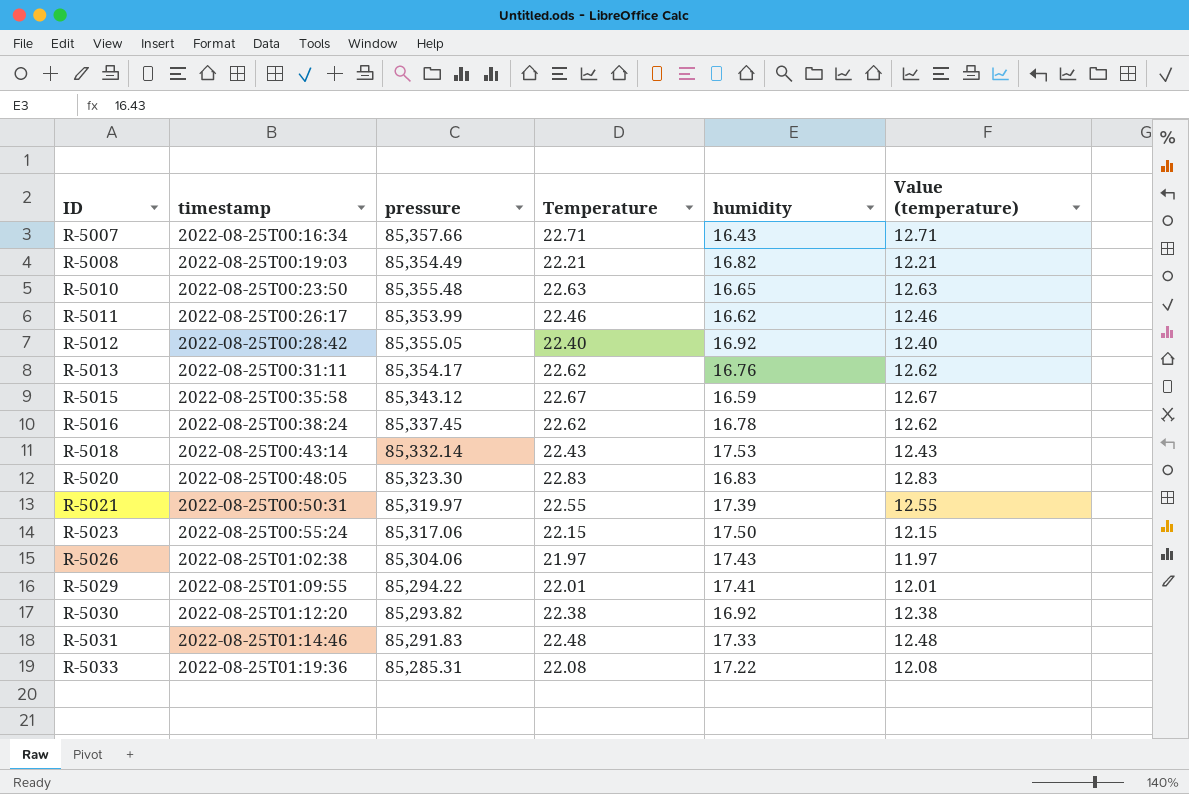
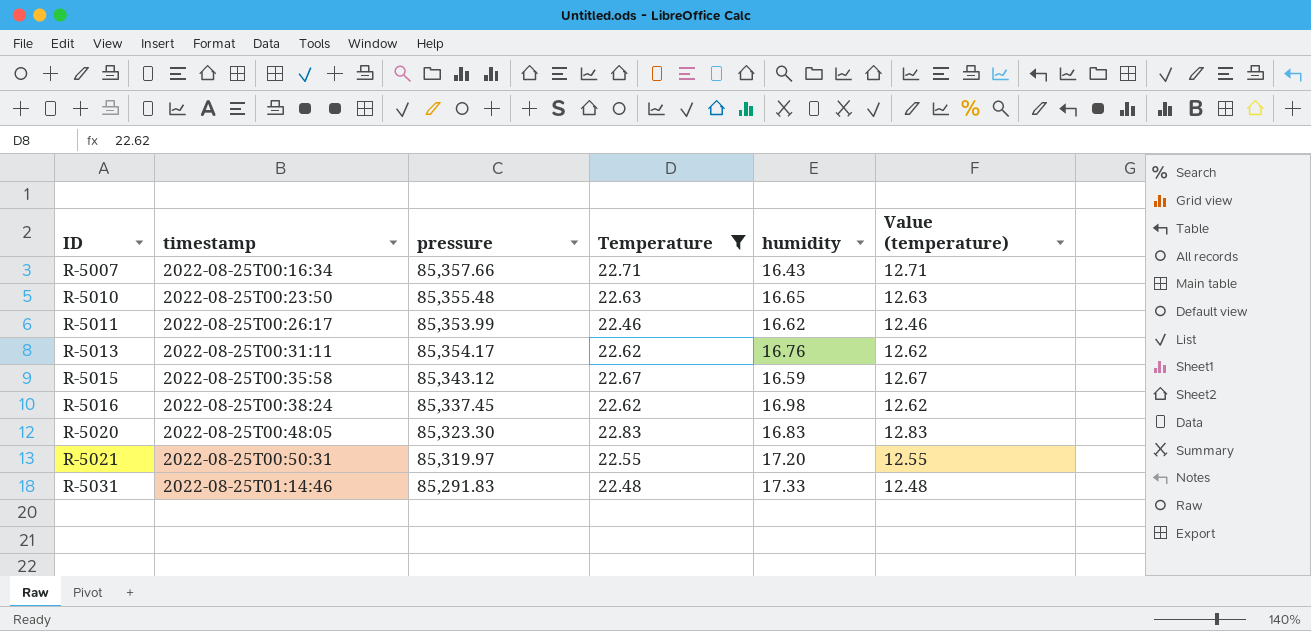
filter: none -> Temperature >= 22.46
R-5016 | humidity: 16.78 -> 16.98
R-5021 | humidity: 17.39 -> 17.20

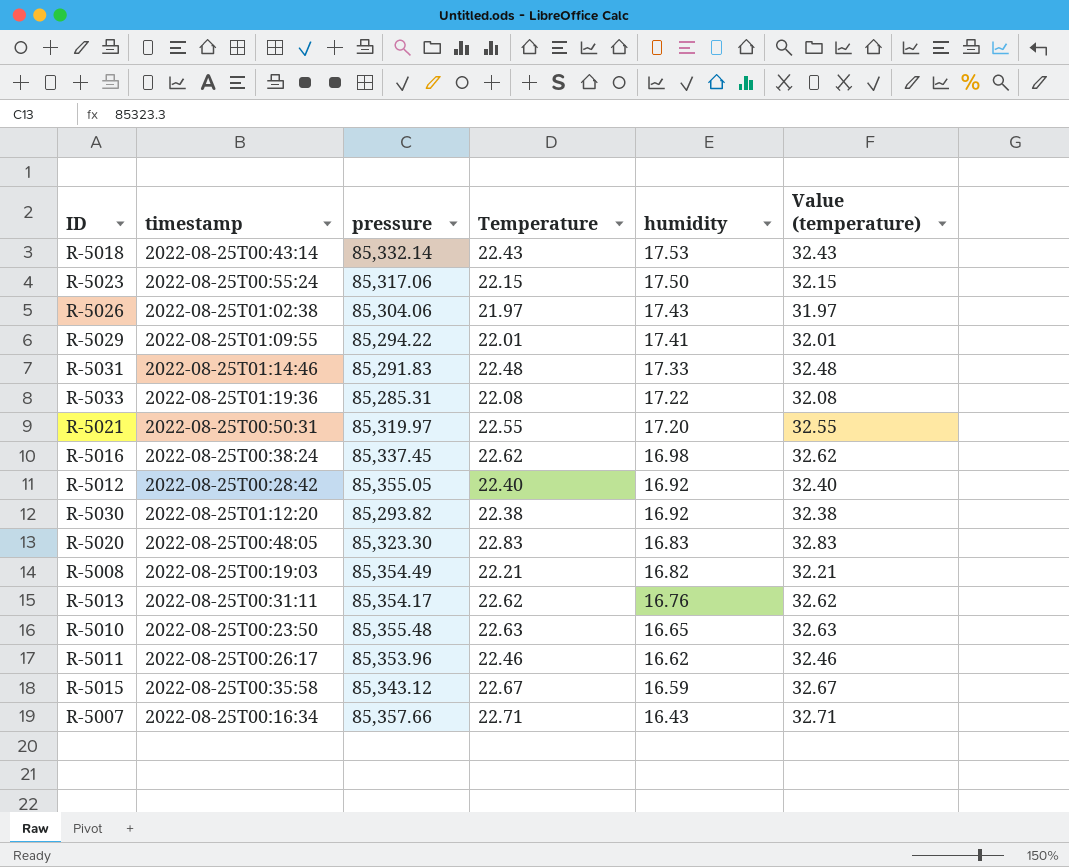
filter: Temperature >= 22.46 -> none
row order: ID ascending -> humidity descending
column Value (temperature) | formula: [Temperature] - 10 -> [Temperature] + 10
R-5011 | pressure: 85,353.99 -> 85,353.96

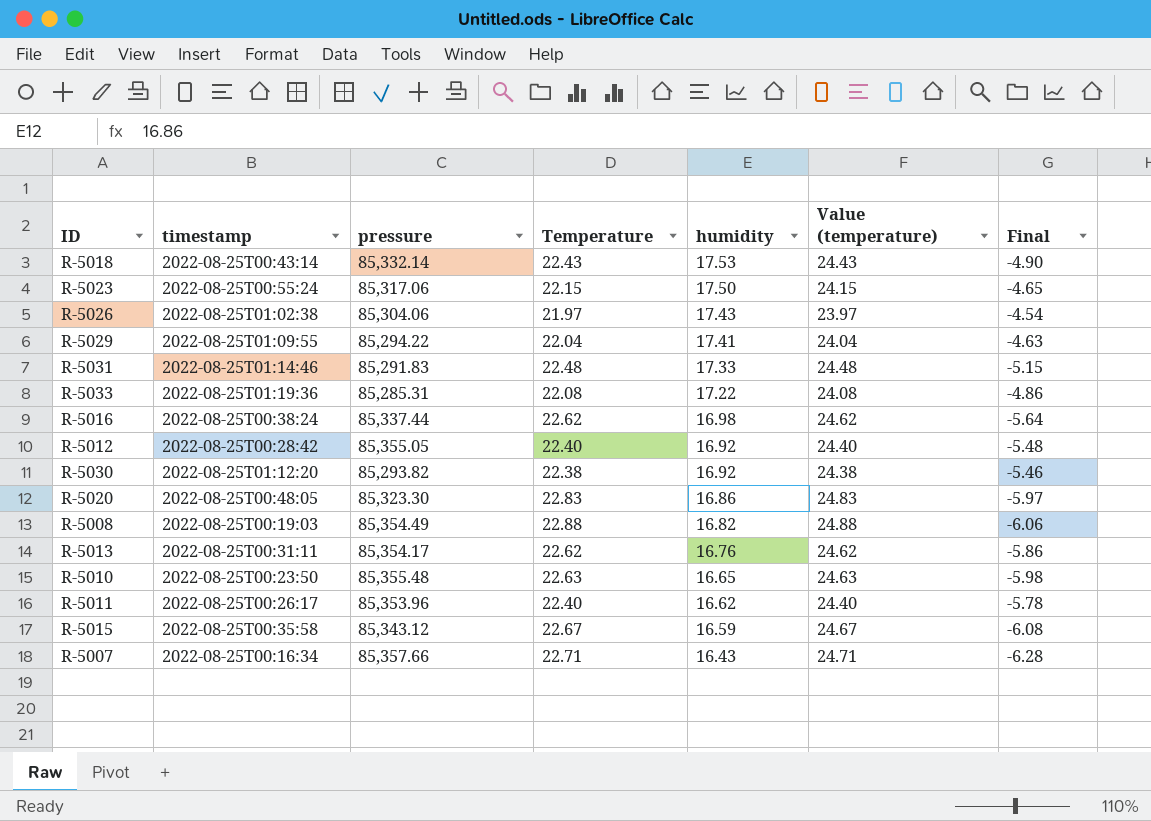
column Value (temperature) | formula: [Temperature] + 10 -> [Temperature] + 2
column Final | formula: none -> [humidity] - [Temperature]
row R-5021: 2022-08-25T00:50:31 | 85,319.97 | 22.55 | 17.20 | 32.55 -> none
R-5029 | Temperature: 22.01 -> 22.04
R-5016 | pressure: 85,337.45 -> 85,337.44
R-5020 | humidity: 16.83 -> 16.86
R-5008 | Temperature: 22.21 -> 22.88
R-5011 | Temperature: 22.46 -> 22.40

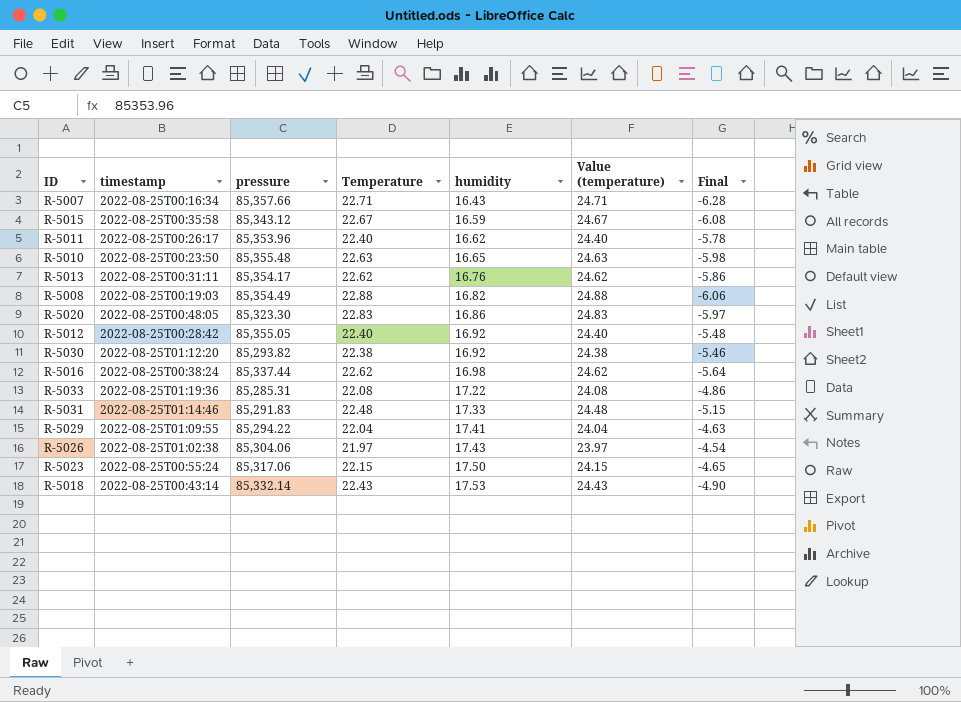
row order: humidity descending -> humidity ascending

